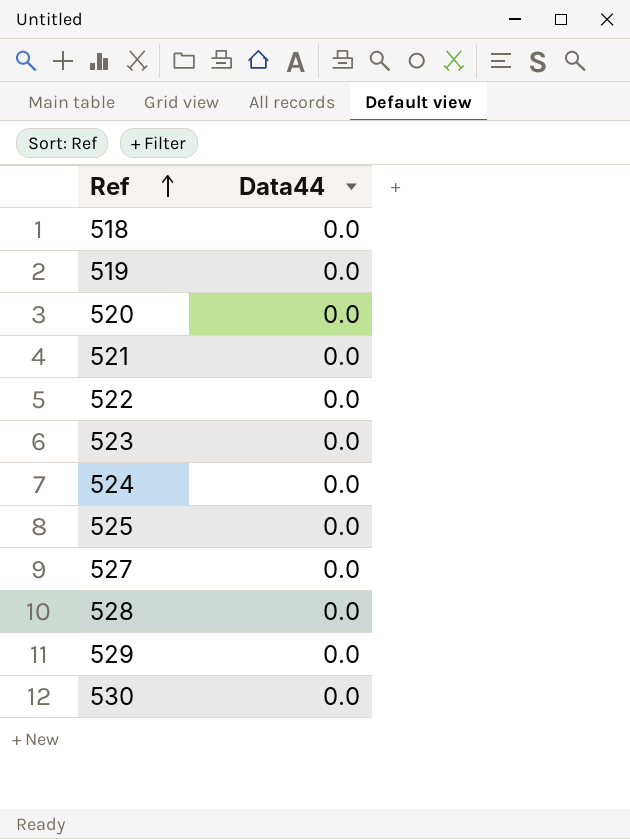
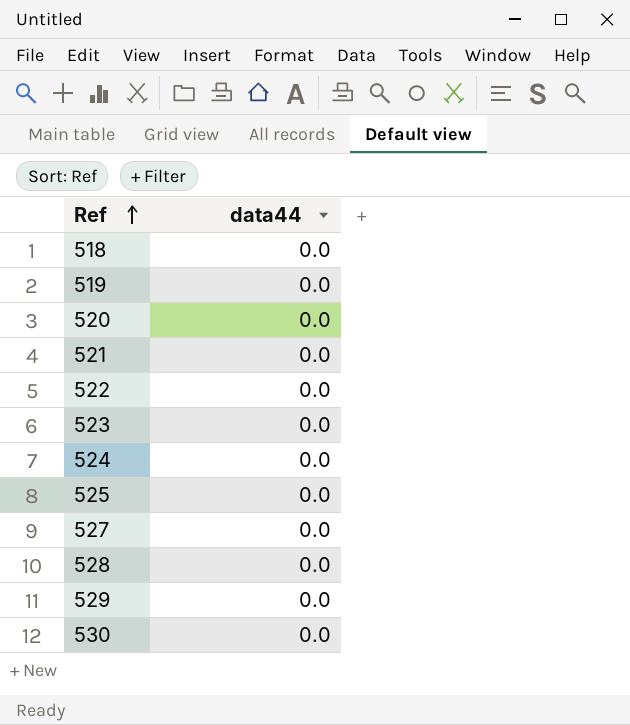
column name: Data44 -> data44

